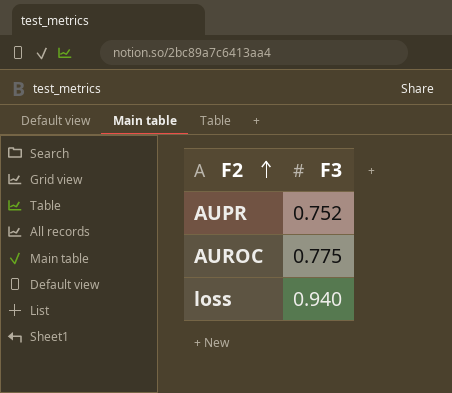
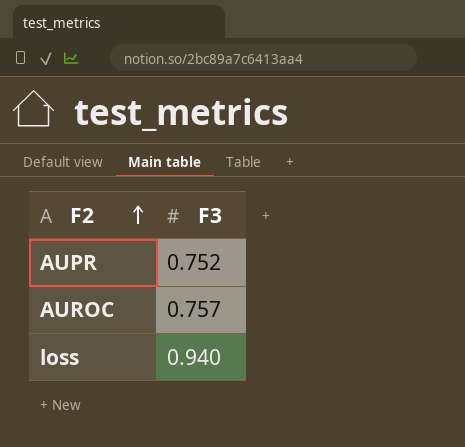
AUROC | F3: 0.775 -> 0.757

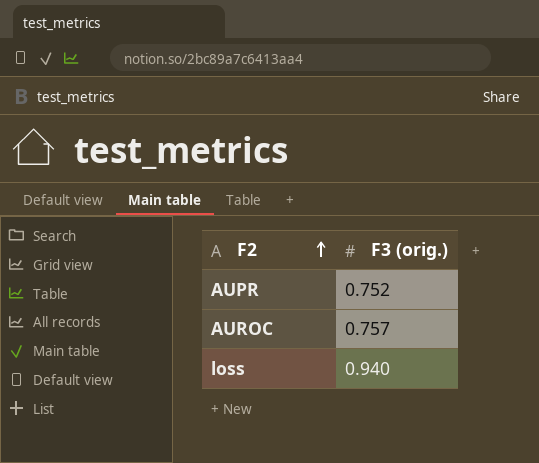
column name: F3 -> F3 (orig.)

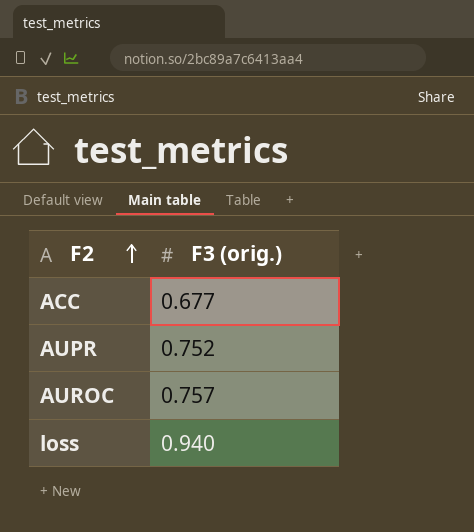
row ACC: none -> 0.677

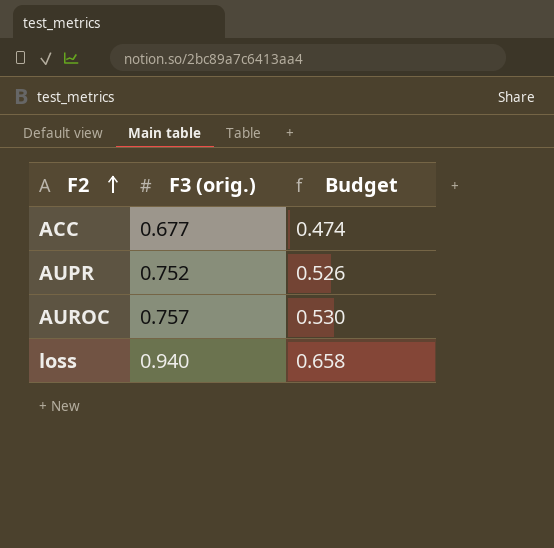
column Budget | formula: none -> [F3 (orig.)] * 0.7

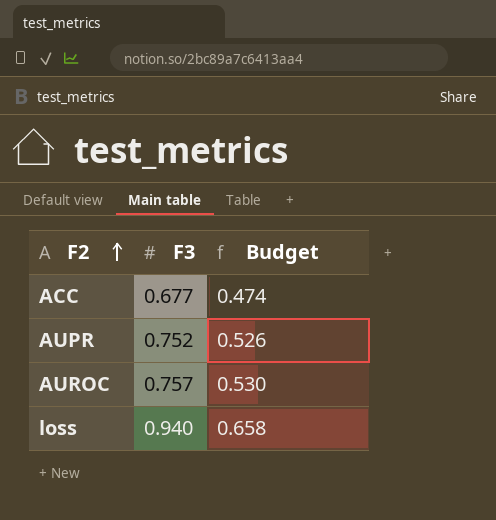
column name: F3 (orig.) -> F3

